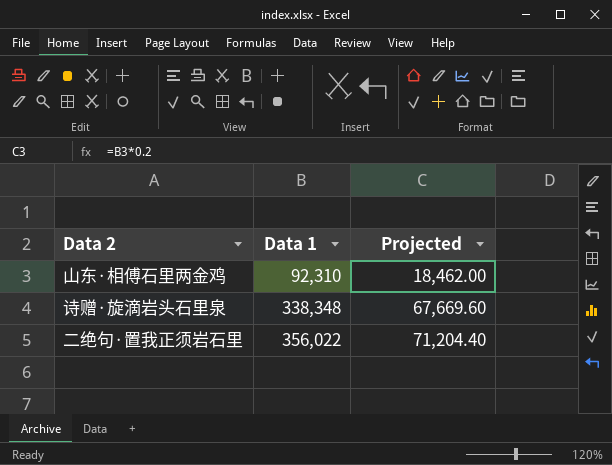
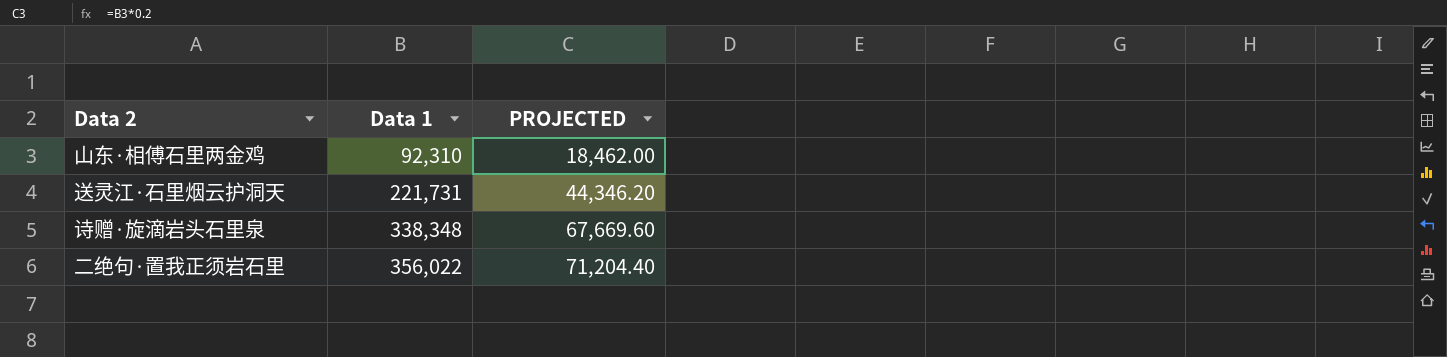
column name: Projected -> PROJECTED
row 送灵江·石里烟云护洞天: none -> 221,731 | 44,346.20

